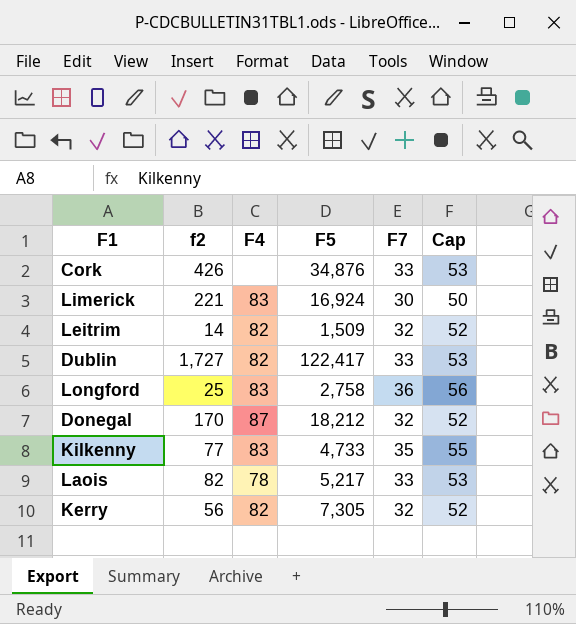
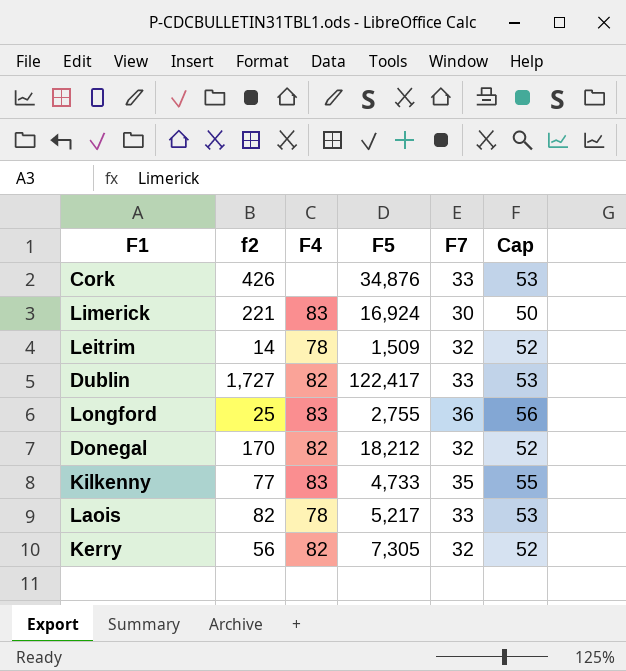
Leitrim | F4: 82 -> 78
Longford | F5: 2,758 -> 2,755
Donegal | F4: 87 -> 82

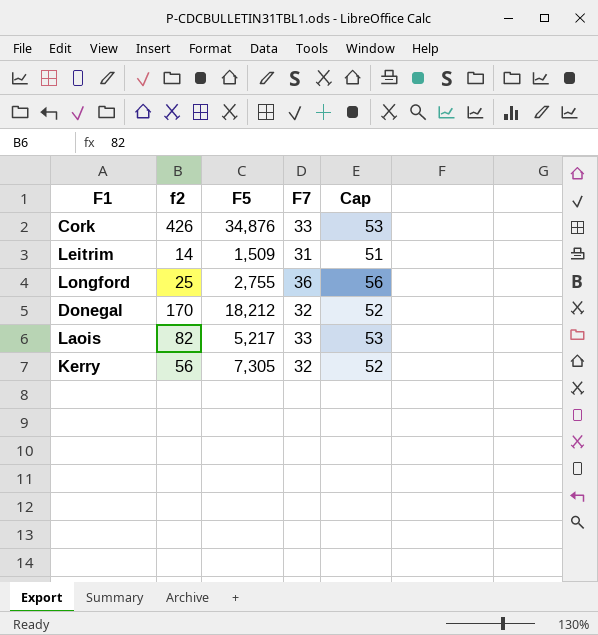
column F4 | position: 3 -> none
row Limerick: 221 | 83 | 16,924 | 30 | 50 -> none
row Dublin: 1,727 | 82 | 122,417 | 33 | 53 -> none
row Kilkenny: 77 | 83 | 4,733 | 35 | 55 -> none
Leitrim | F7: 32 -> 31
Leitrim | Cap: 52 -> 51

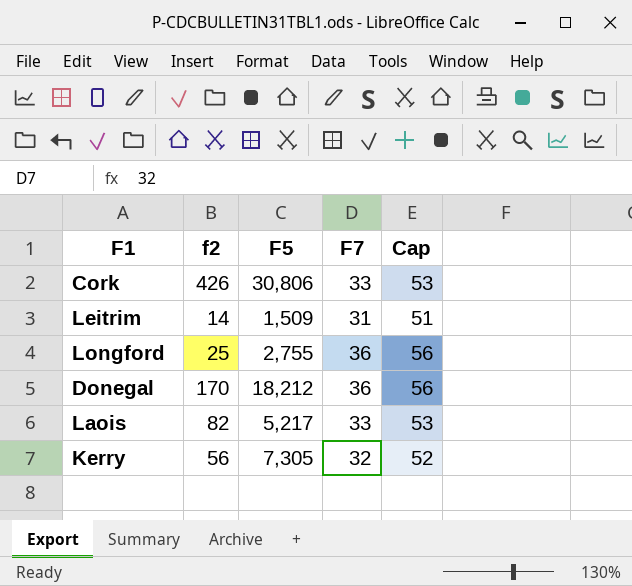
Cork | F5: 34,876 -> 30,806
Donegal | F7: 32 -> 36
Donegal | Cap: 52 -> 56

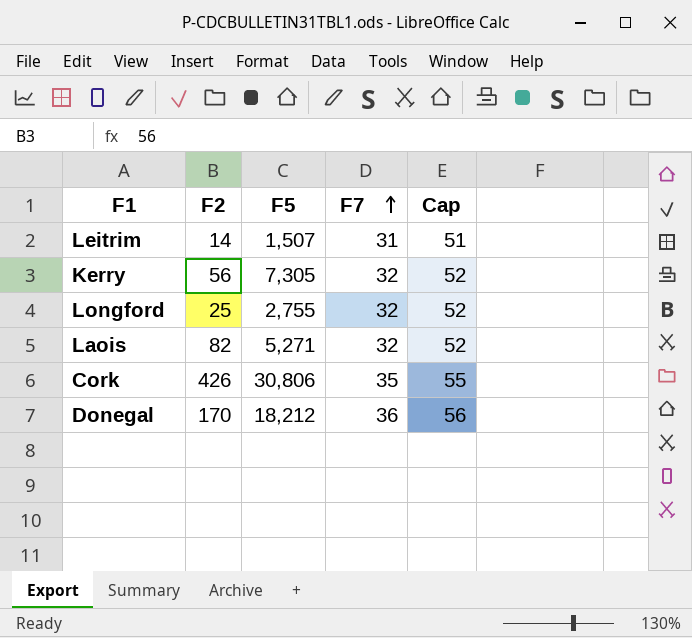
row order: none -> F7 ascending
column name: f2 -> F2
Leitrim | F5: 1,509 -> 1,507
Longford | F7: 36 -> 32
Longford | Cap: 56 -> 52
Laois | F5: 5,217 -> 5,271
Laois | F7: 33 -> 32
Laois | Cap: 53 -> 52
Cork | F7: 33 -> 35
Cork | Cap: 53 -> 55

